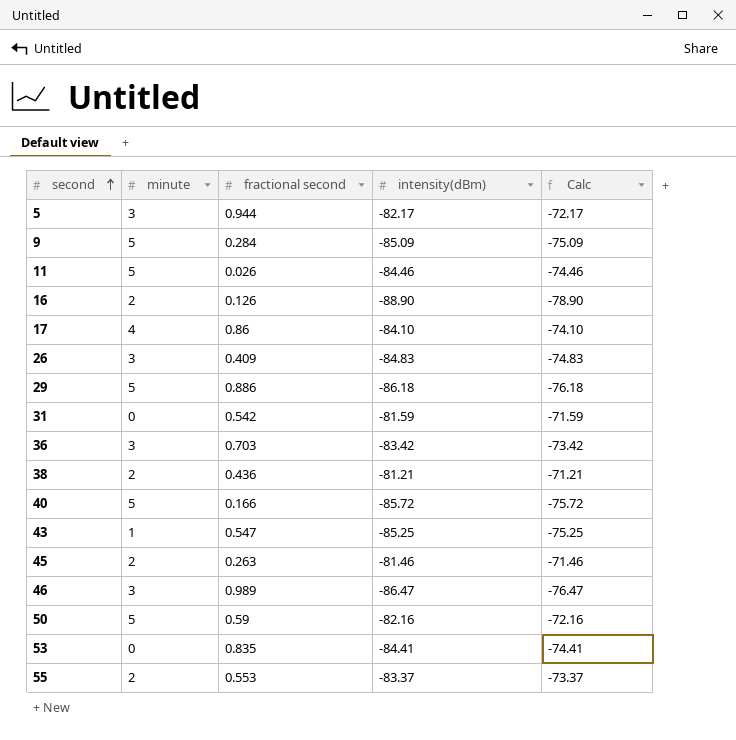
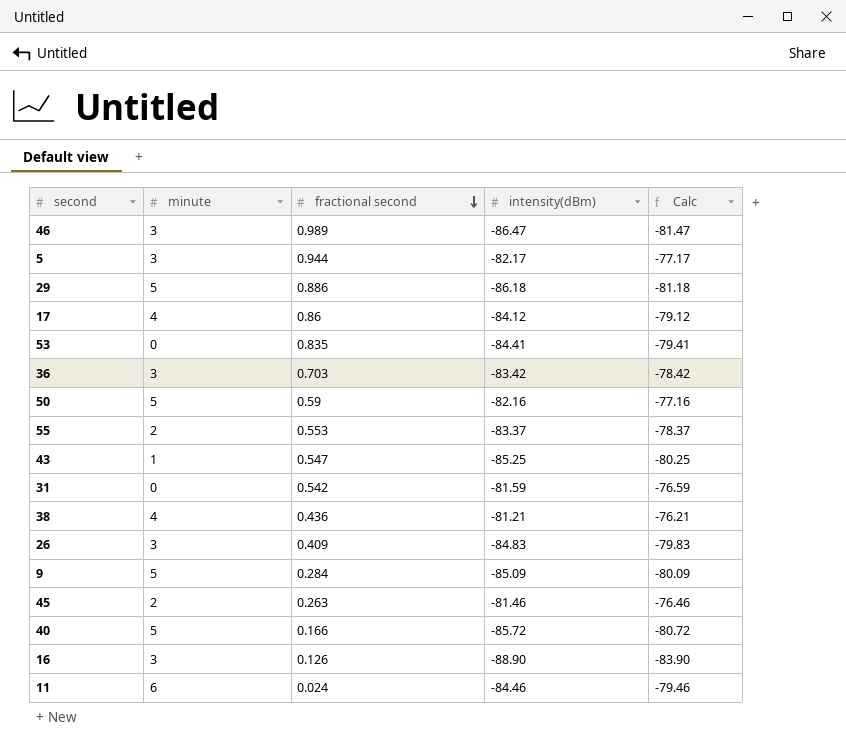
row order: second ascending -> fractional second descending
column Calc | formula: [intensity(dBm)] + 10 -> [intensity(dBm)] + 5
17 | intensity(dBm): -84.10 -> -84.12
38 | minute: 2 -> 4
16 | minute: 2 -> 3
11 | minute: 5 -> 6
11 | fractional second: 0.026 -> 0.024

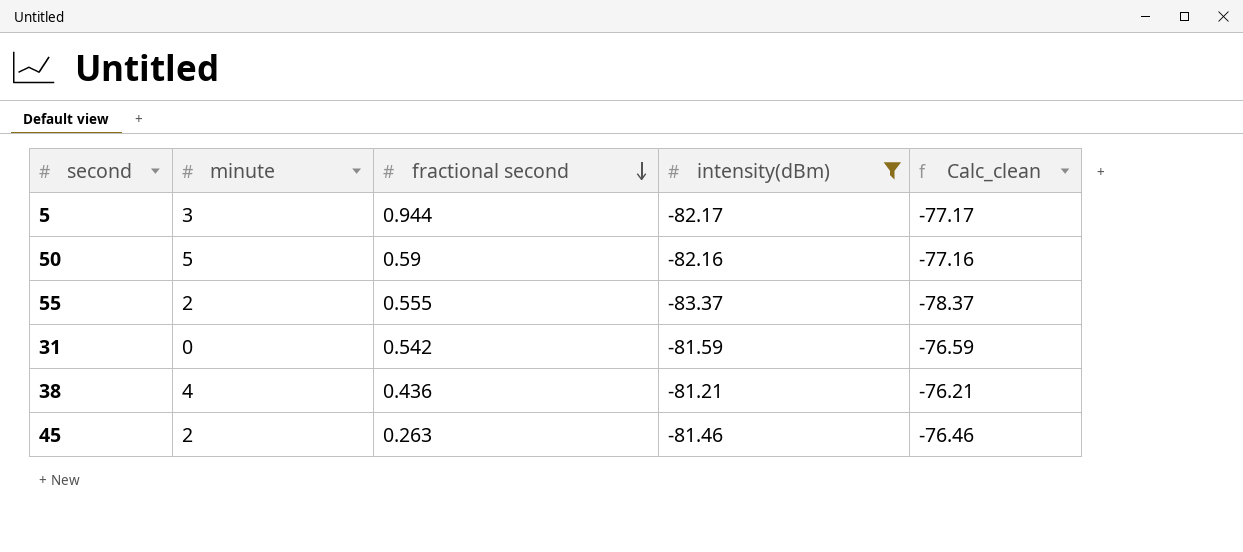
filter: none -> intensity(dBm) >= -83.37
column name: Calc -> Calc_clean
55 | fractional second: 0.553 -> 0.555

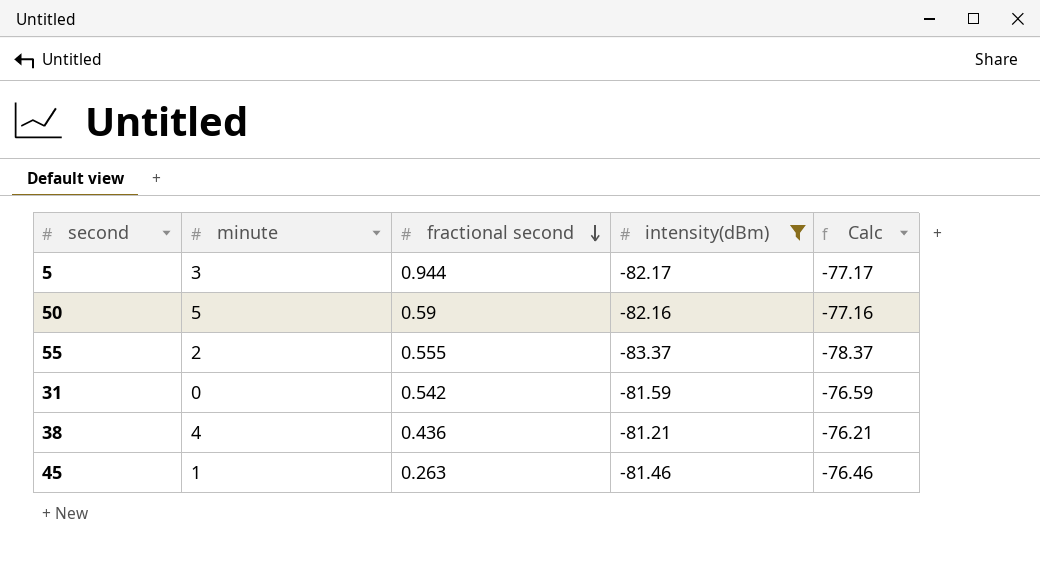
column name: Calc_clean -> Calc
45 | minute: 2 -> 1

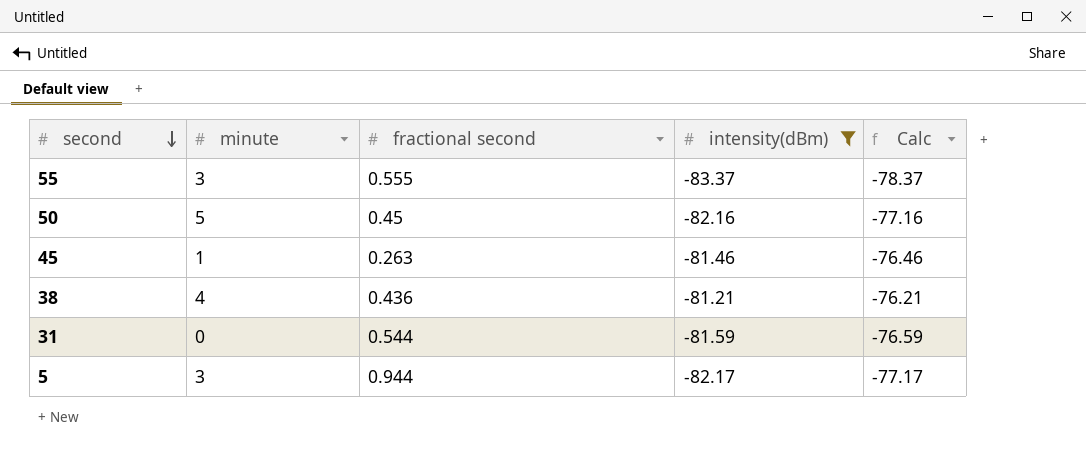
row order: fractional second descending -> second descending
55 | minute: 2 -> 3
50 | fractional second: 0.59 -> 0.45
31 | fractional second: 0.542 -> 0.544

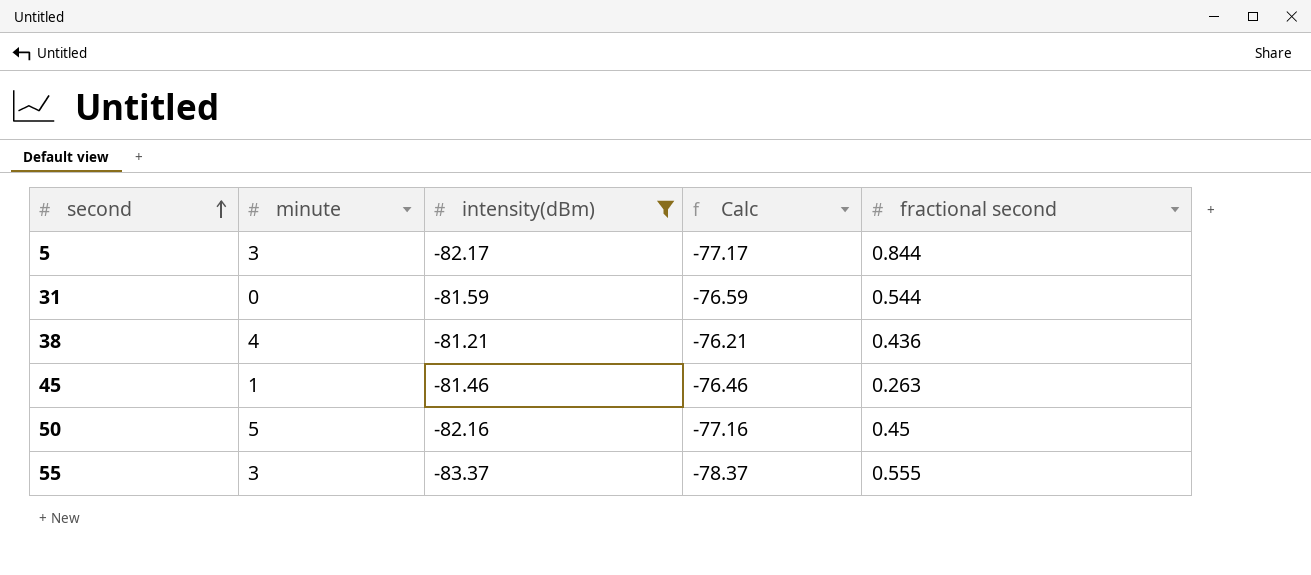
row order: second descending -> second ascending
column fractional second | position: 3 -> 5
5 | fractional second: 0.944 -> 0.844

